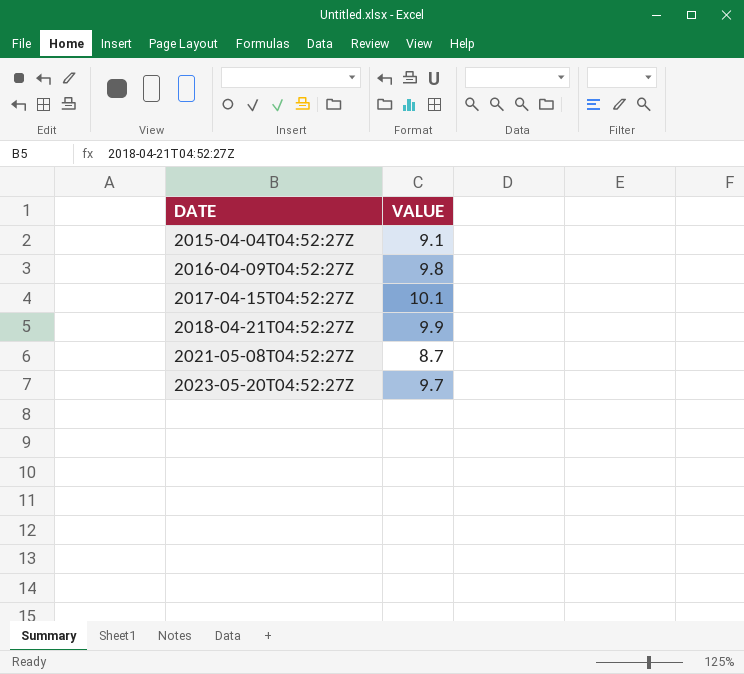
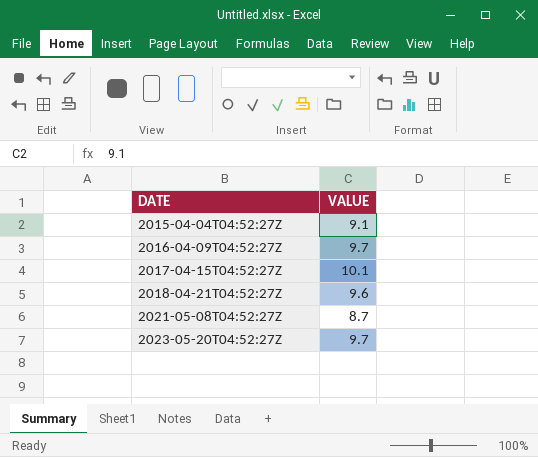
2016-04-09T04:52:27Z | VALUE: 9.8 -> 9.7
2018-04-21T04:52:27Z | VALUE: 9.9 -> 9.6

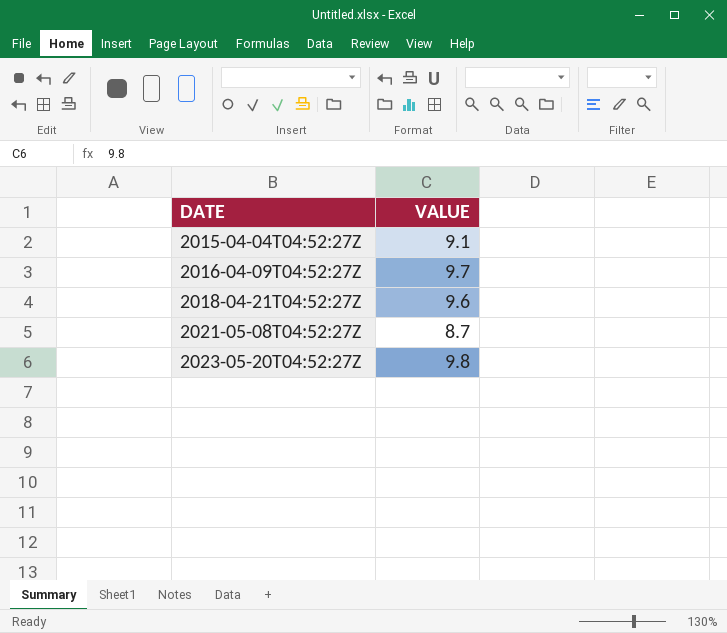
row 2017-04-15T04:52:27Z: 10.1 -> none
2023-05-20T04:52:27Z | VALUE: 9.7 -> 9.8

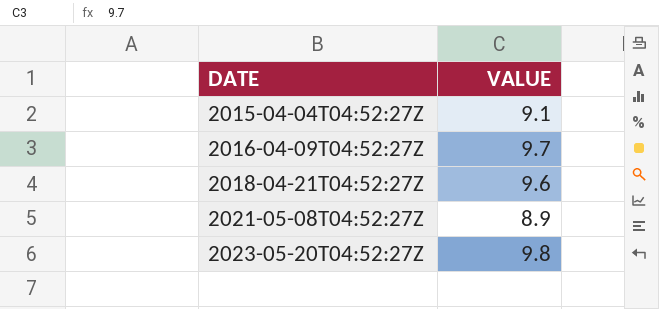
2021-05-08T04:52:27Z | VALUE: 8.7 -> 8.9

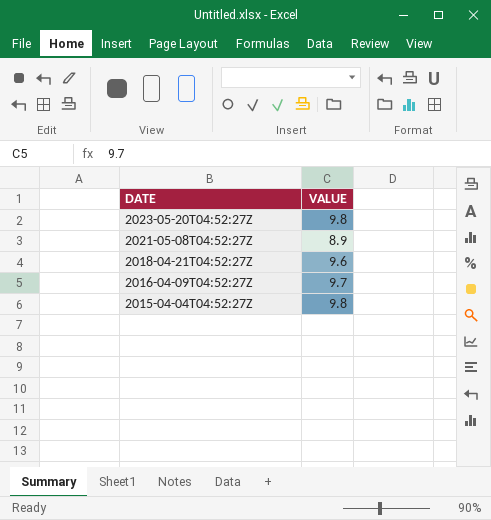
row order: DATE ascending -> DATE descending
2015-04-04T04:52:27Z | VALUE: 9.1 -> 9.8

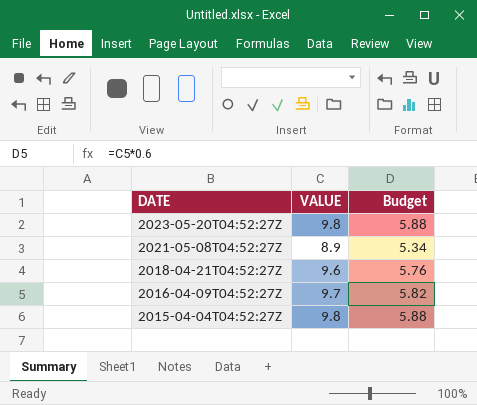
column Budget | formula: none -> [VALUE] * 0.6

